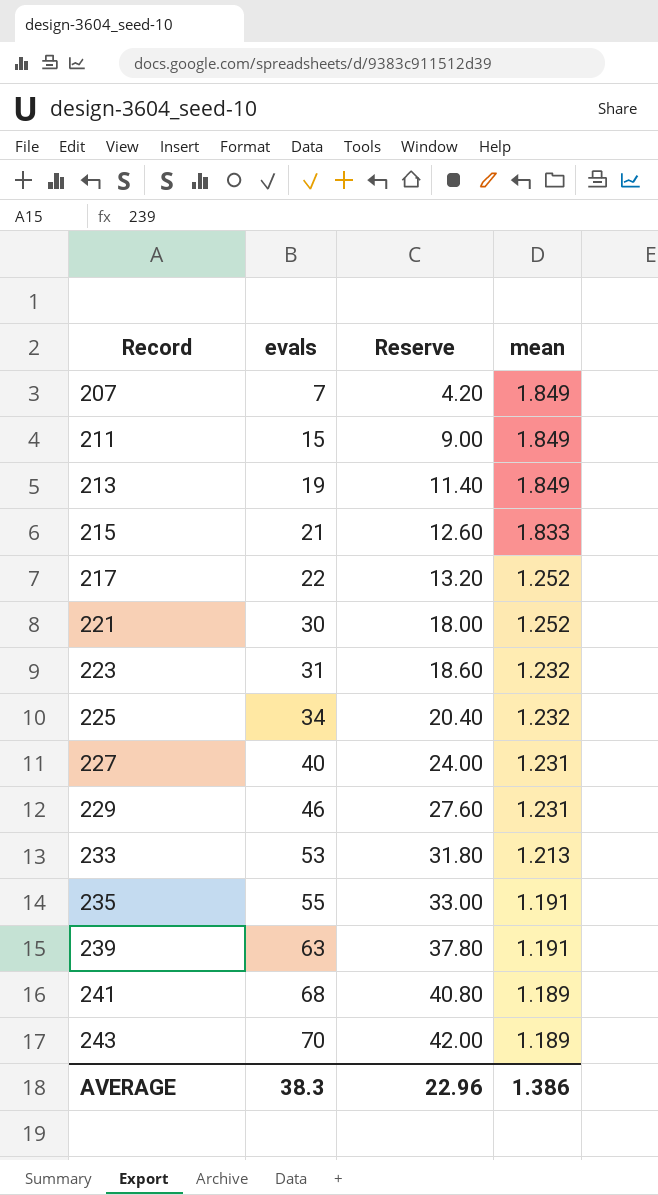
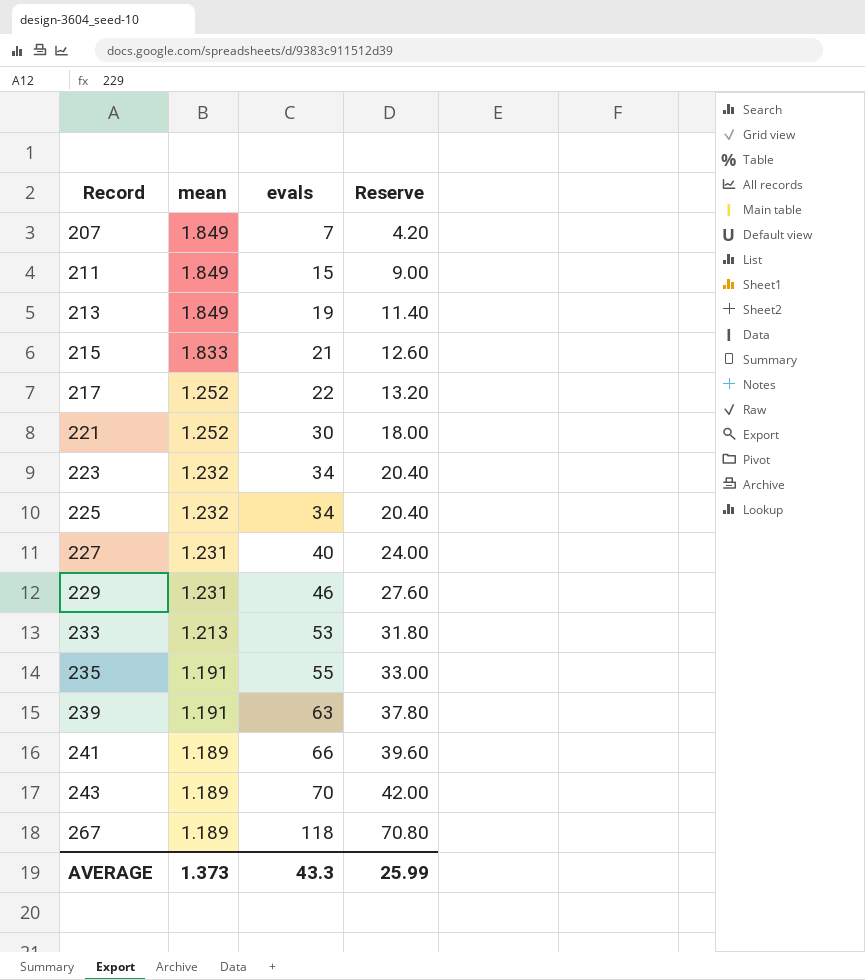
column mean | position: 4 -> 2
223 | evals: 31 -> 34
223 | Reserve: 18.60 -> 20.40
241 | evals: 68 -> 66
241 | Reserve: 40.80 -> 39.60
row 267: none -> 1.189 | 118 | 70.80
AVERAGE | mean: 1.386 -> 1.373
AVERAGE | evals: 38.3 -> 43.3
AVERAGE | Reserve: 22.96 -> 25.99

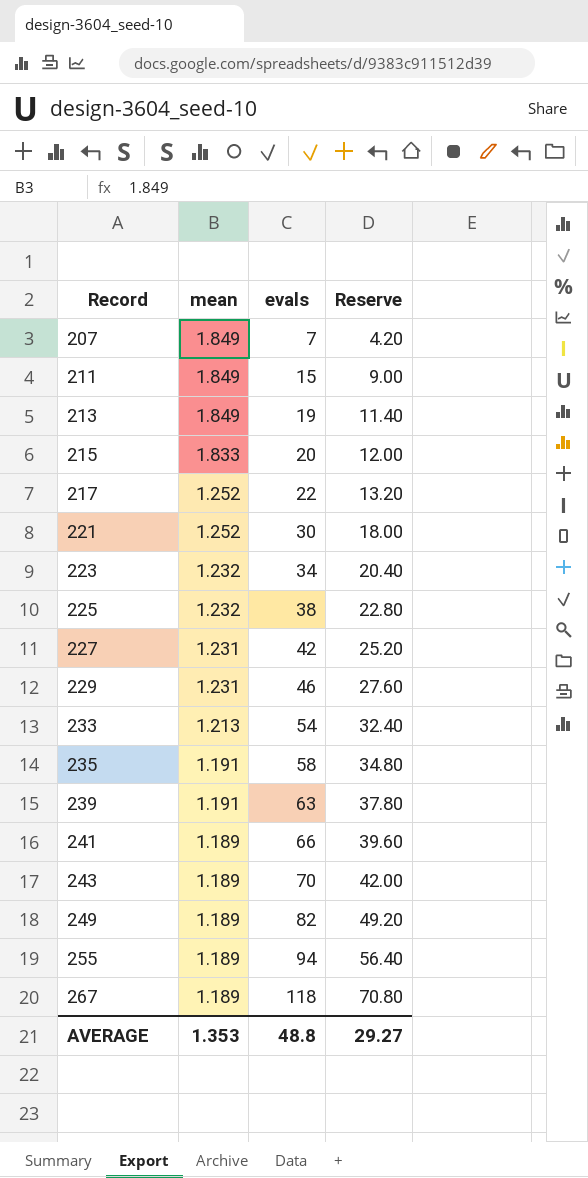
215 | evals: 21 -> 20
215 | Reserve: 12.60 -> 12.00
225 | evals: 34 -> 38
225 | Reserve: 20.40 -> 22.80
227 | evals: 40 -> 42
227 | Reserve: 24.00 -> 25.20
233 | evals: 53 -> 54
233 | Reserve: 31.80 -> 32.40
235 | evals: 55 -> 58
235 | Reserve: 33.00 -> 34.80
row 249: none -> 1.189 | 82 | 49.20
row 255: none -> 1.189 | 94 | 56.40
AVERAGE | mean: 1.373 -> 1.353
AVERAGE | evals: 43.3 -> 48.8
AVERAGE | Reserve: 25.99 -> 29.27

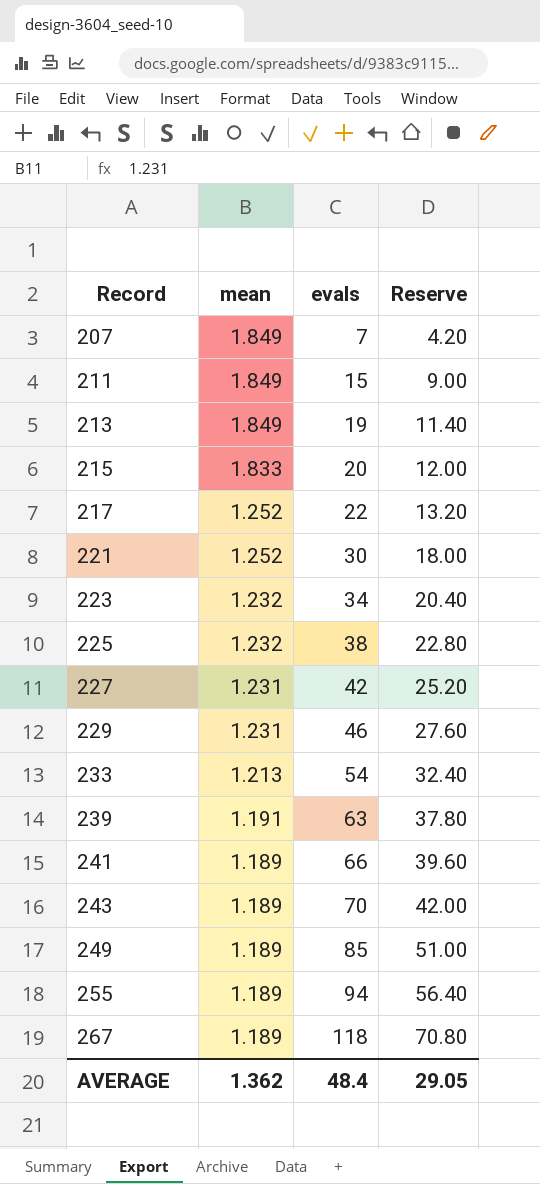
row 235: 1.191 | 58 | 34.80 -> none
249 | evals: 82 -> 85
249 | Reserve: 49.20 -> 51.00
AVERAGE | mean: 1.353 -> 1.362
AVERAGE | evals: 48.8 -> 48.4
AVERAGE | Reserve: 29.27 -> 29.05

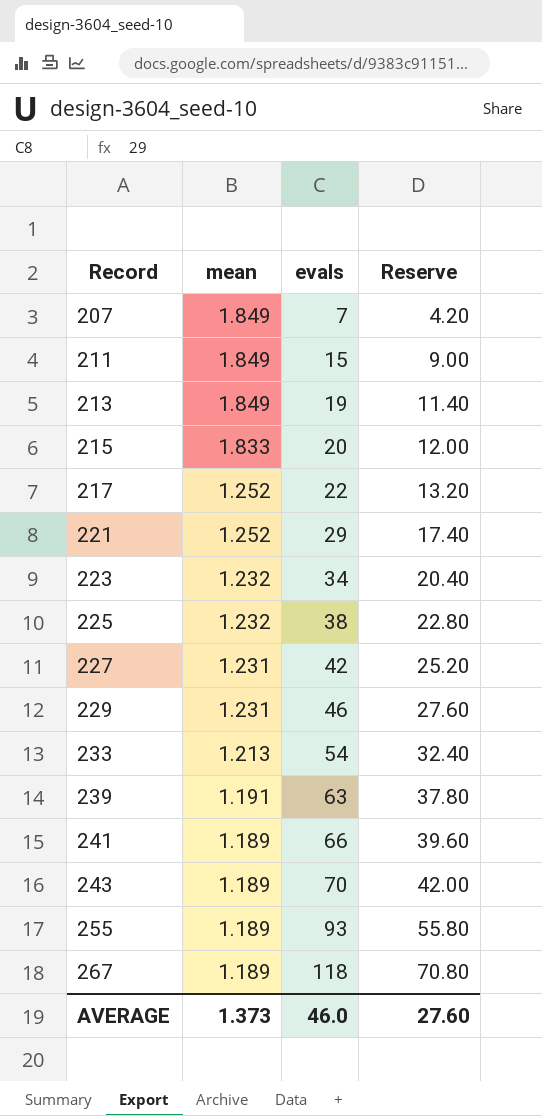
row 249: 1.189 | 85 | 51.00 -> none
221 | evals: 30 -> 29
221 | Reserve: 18.00 -> 17.40
255 | evals: 94 -> 93
255 | Reserve: 56.40 -> 55.80
AVERAGE | mean: 1.362 -> 1.373
AVERAGE | evals: 48.4 -> 46.0
AVERAGE | Reserve: 29.05 -> 27.60

